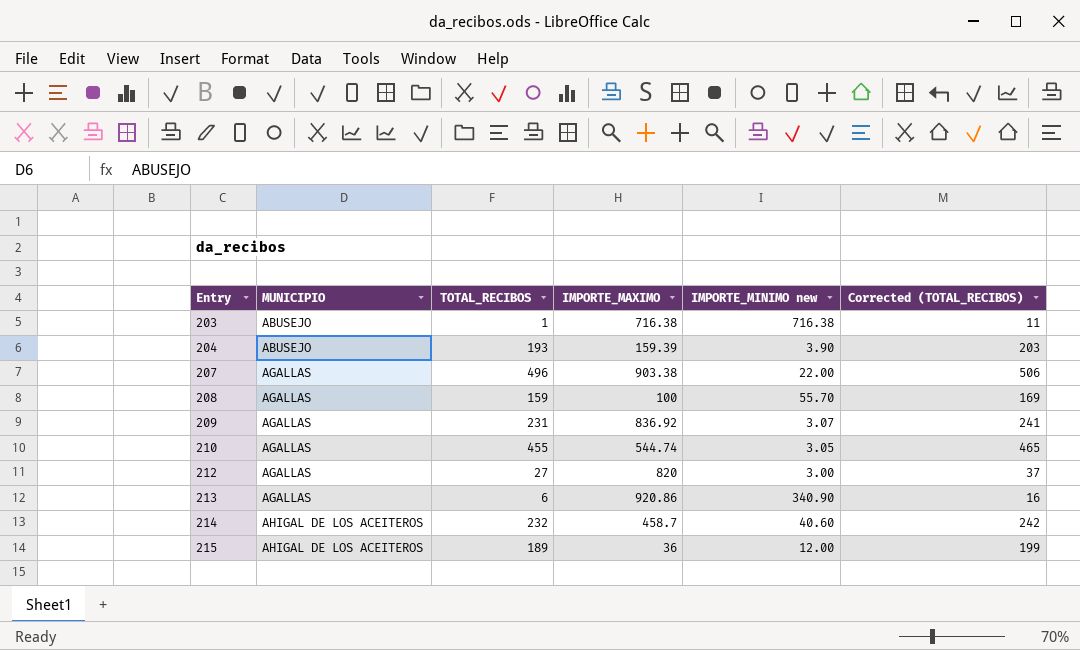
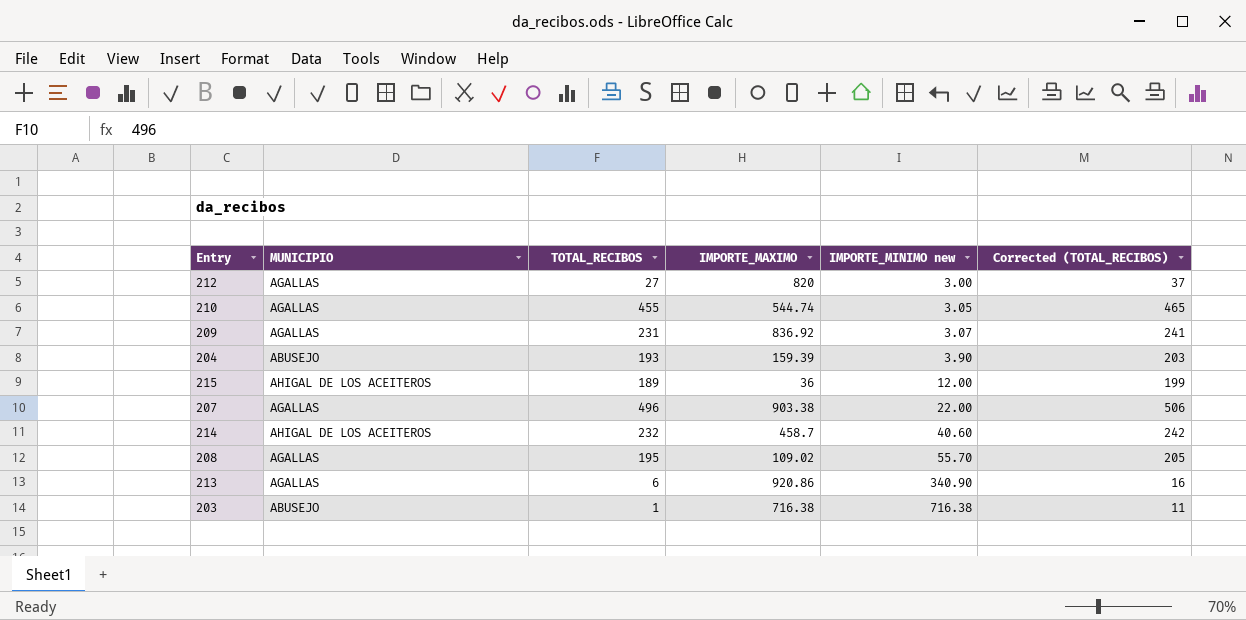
row order: Entry ascending -> IMPORTE_MINIMO new ascending
208 | TOTAL_RECIBOS: 159 -> 195
208 | IMPORTE_MAXIMO: 100 -> 109.02
208 | Corrected (TOTAL_RECIBOS): 169 -> 205

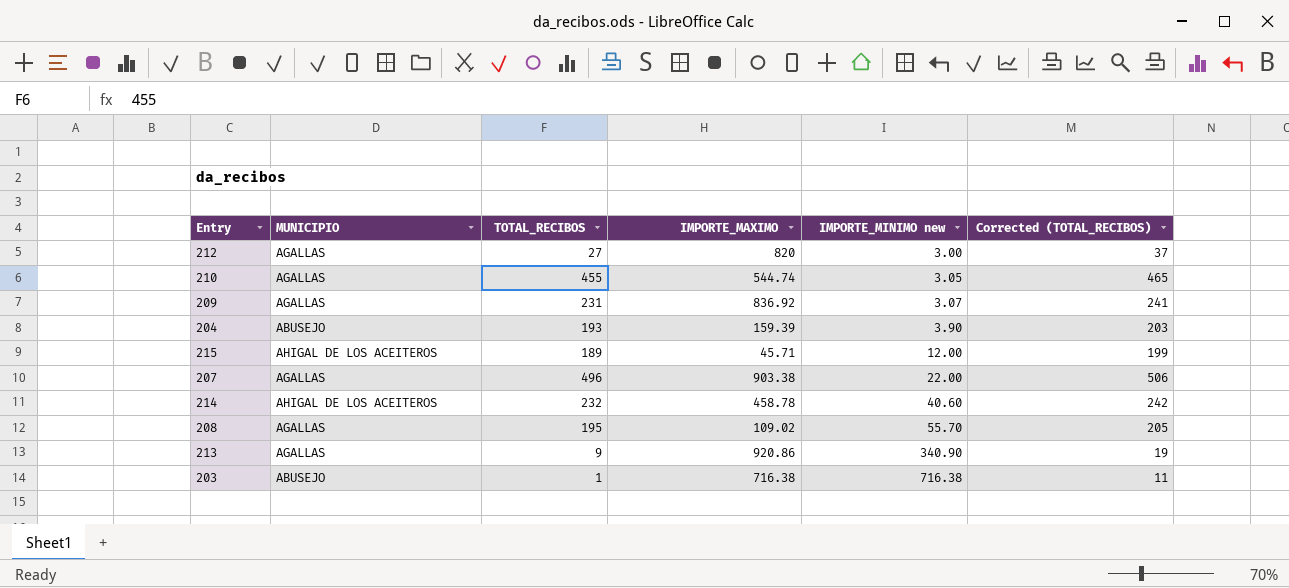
215 | IMPORTE_MAXIMO: 36 -> 45.71
214 | IMPORTE_MAXIMO: 458.7 -> 458.78
213 | TOTAL_RECIBOS: 6 -> 9
213 | Corrected (TOTAL_RECIBOS): 16 -> 19

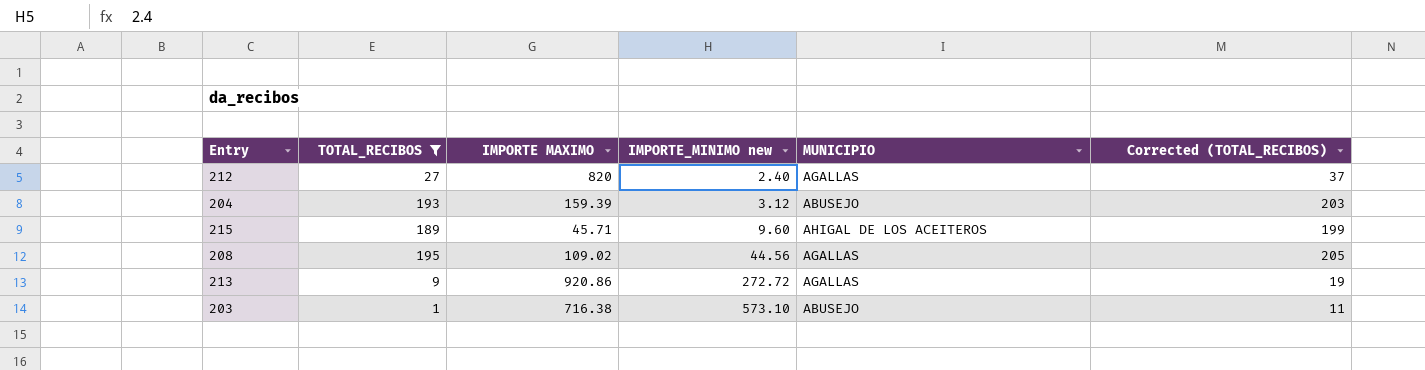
filter: none -> TOTAL_RECIBOS <= 195
column name: IMPORTE_MAXIMO -> IMPORTE MAXIMO
column MUNICIPIO | position: 2 -> 5
212 | IMPORTE_MINIMO new: 3.00 -> 2.40
204 | IMPORTE_MINIMO new: 3.90 -> 3.12
215 | IMPORTE_MINIMO new: 12.00 -> 9.60
208 | IMPORTE_MINIMO new: 55.70 -> 44.56
213 | IMPORTE_MINIMO new: 340.90 -> 272.72
203 | IMPORTE_MINIMO new: 716.38 -> 573.10

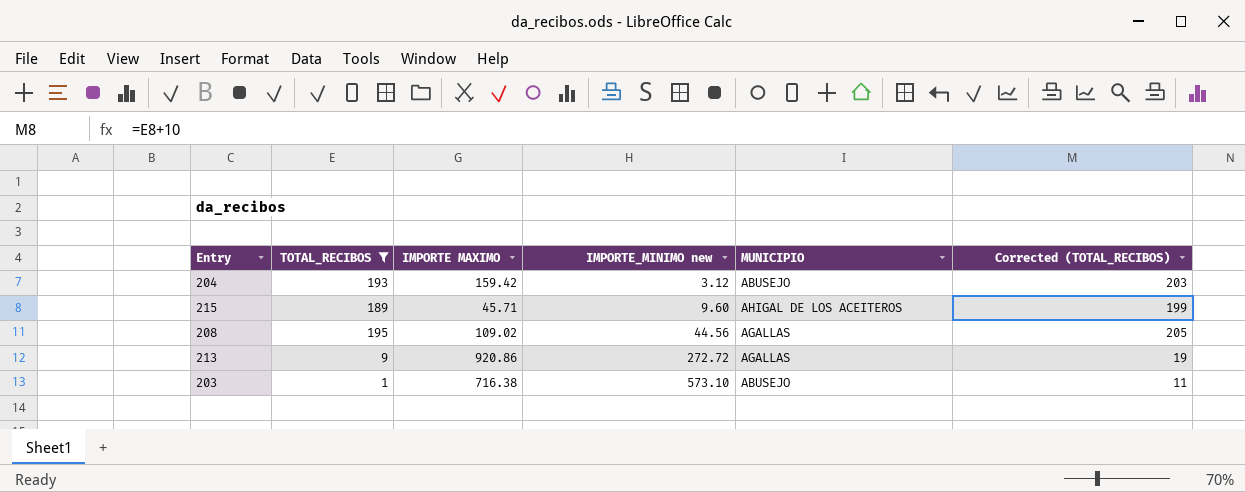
row 212: 27 | 820 | 2.40 | AGALLAS | 37 -> none
204 | IMPORTE MAXIMO: 159.39 -> 159.42

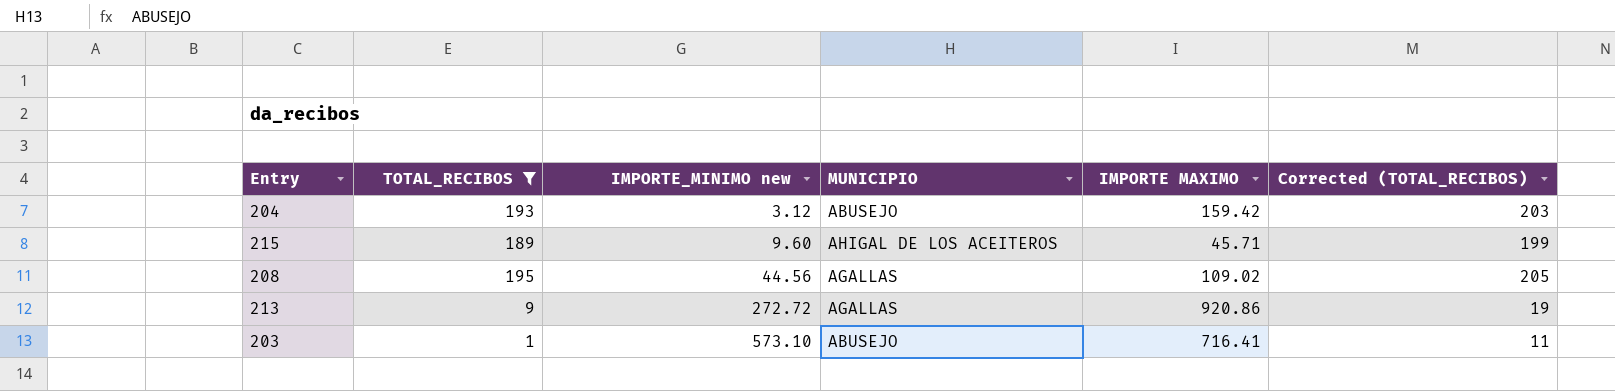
column IMPORTE MAXIMO | position: 3 -> 5
203 | IMPORTE MAXIMO: 716.38 -> 716.41

